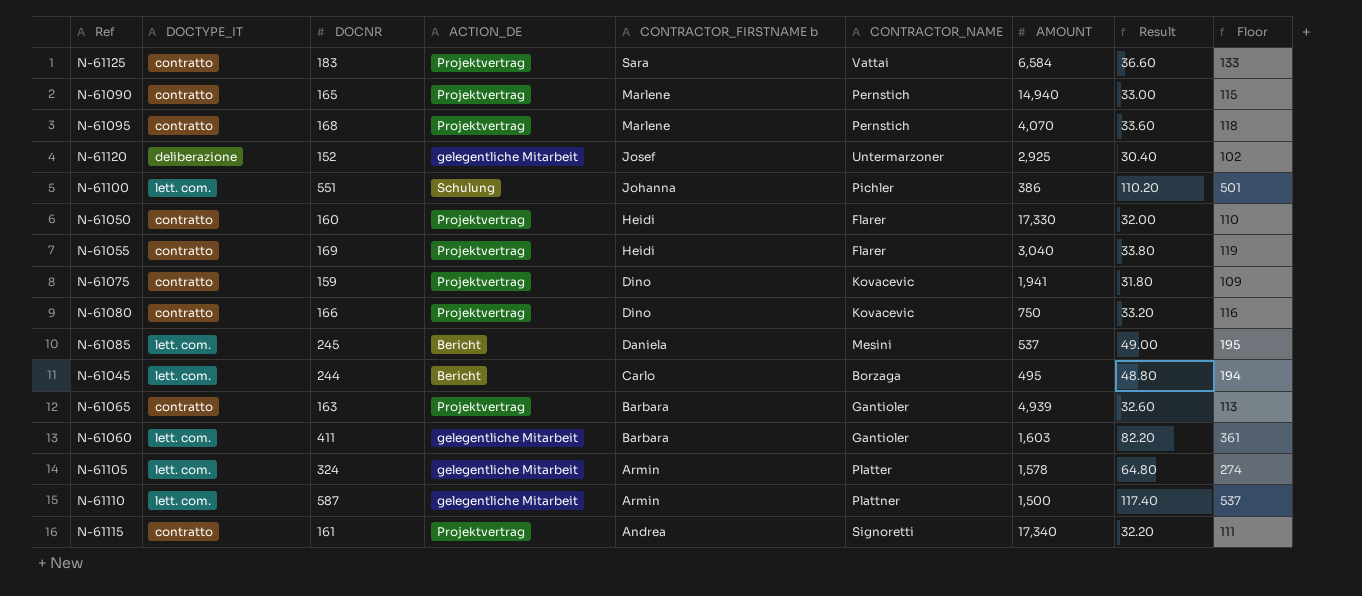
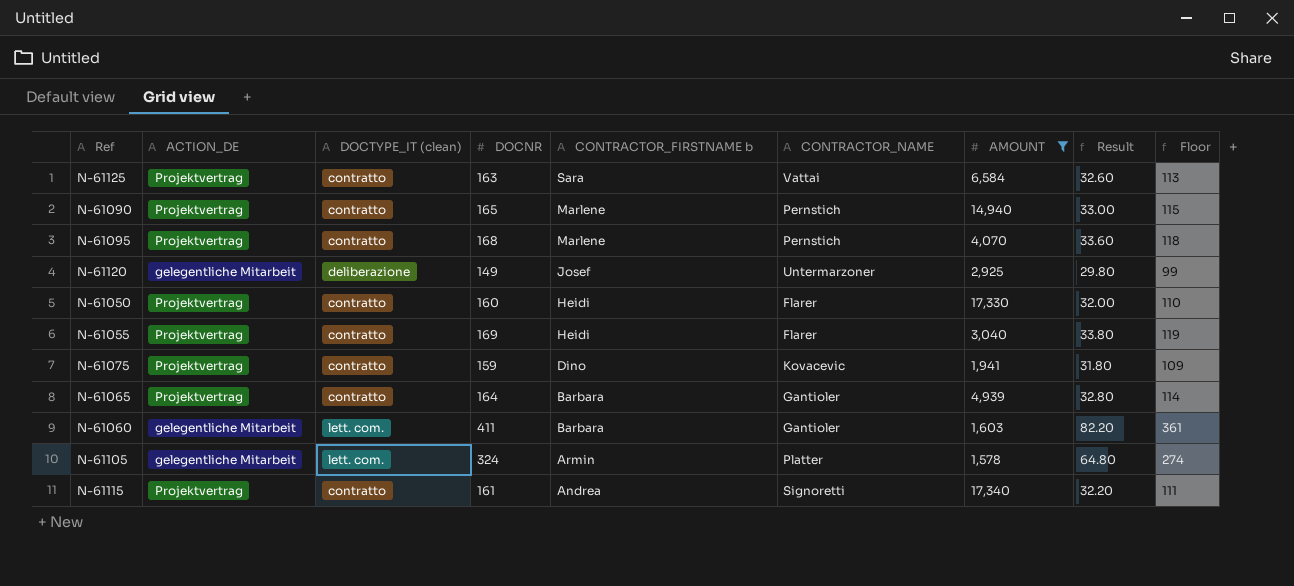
filter: none -> AMOUNT >= 1,578
column ACTION_DE | position: 4 -> 2
column name: DOCTYPE_IT -> DOCTYPE_IT (clean)
N-61125 | DOCNR: 183 -> 163
N-61125 | Result: 36.60 -> 32.60
N-61125 | Floor: 133 -> 113
N-61120 | DOCNR: 152 -> 149
N-61120 | Result: 30.40 -> 29.80
N-61120 | Floor: 102 -> 99
N-61065 | DOCNR: 163 -> 164
N-61065 | Result: 32.60 -> 32.80
N-61065 | Floor: 113 -> 114

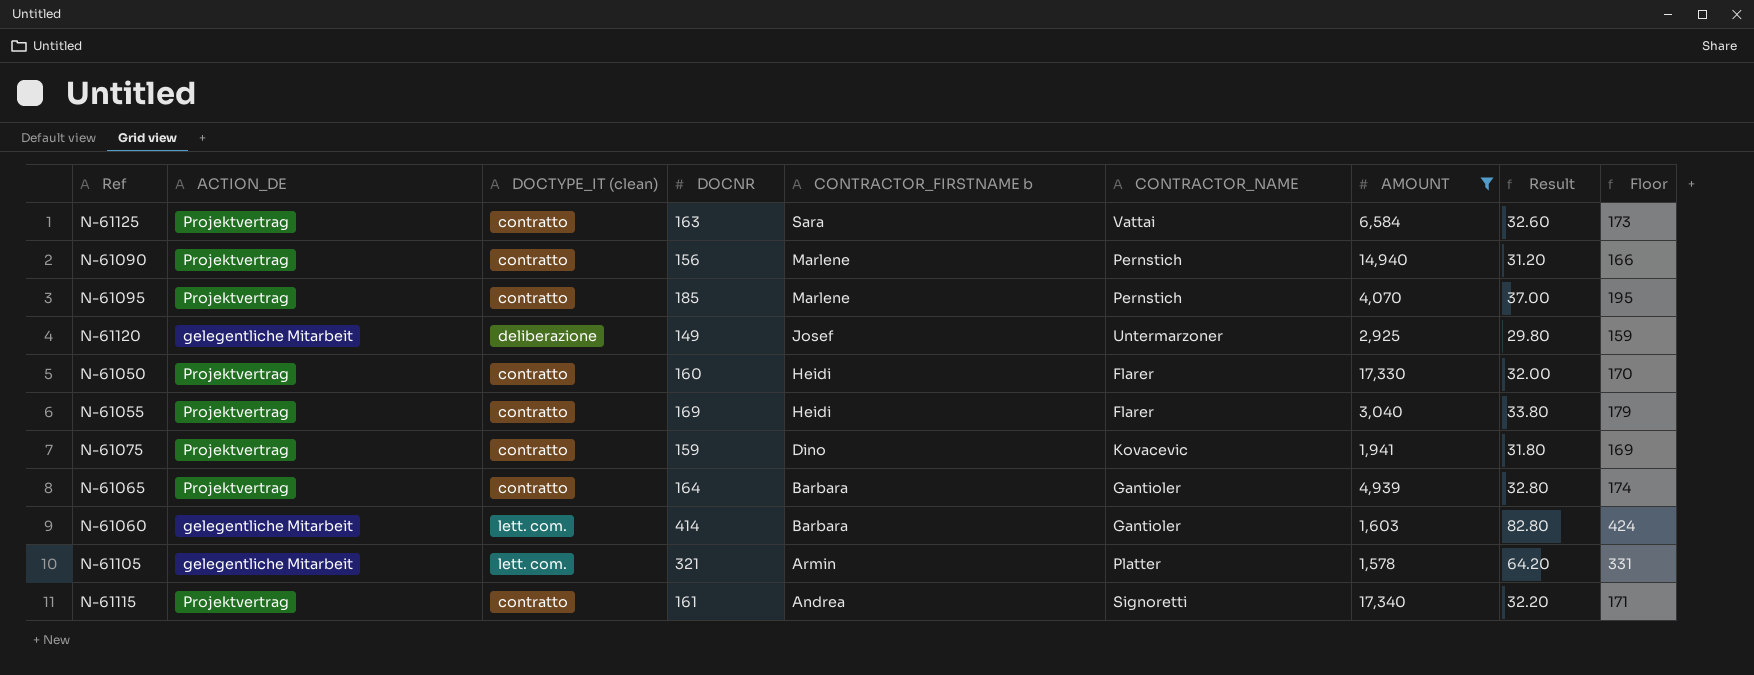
column Floor | formula: [DOCNR] - 50 -> [DOCNR] + 10
N-61090 | DOCNR: 165 -> 156
N-61090 | Result: 33.00 -> 31.20
N-61095 | DOCNR: 168 -> 185
N-61095 | Result: 33.60 -> 37.00
N-61060 | DOCNR: 411 -> 414
N-61060 | Result: 82.20 -> 82.80
N-61105 | DOCNR: 324 -> 321
N-61105 | Result: 64.80 -> 64.20

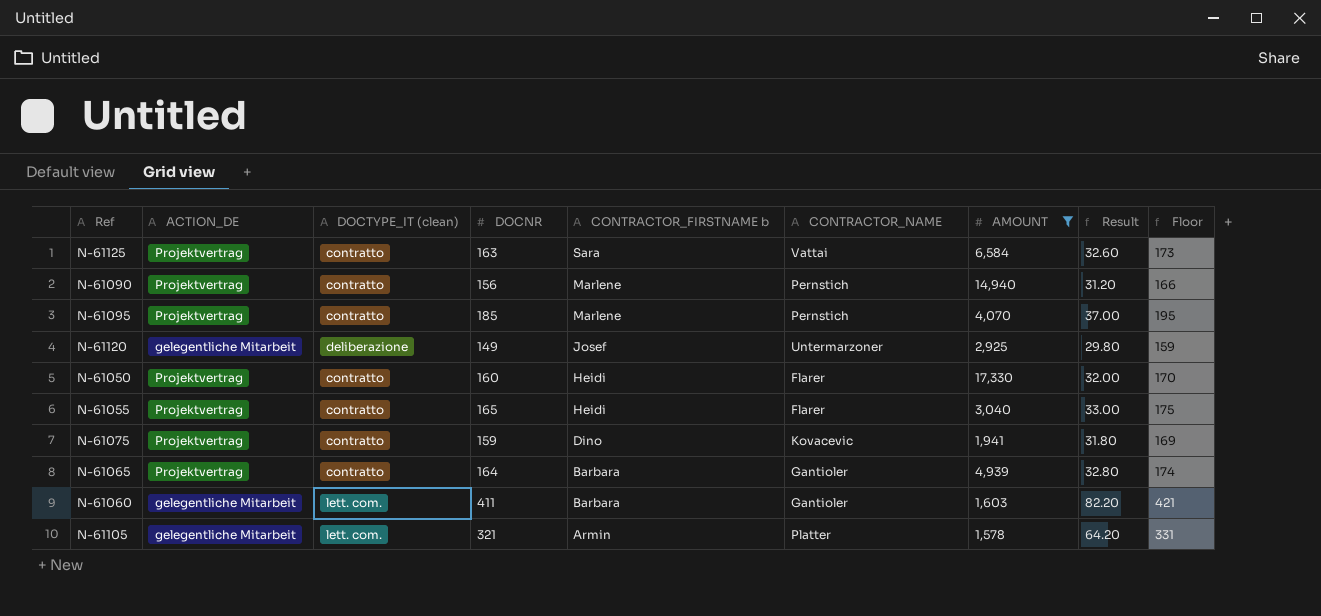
row N-61115: Projektvertrag | contratto | 161 | Andrea | Signoretti | 17,340 | 32.20 | 171 -> none
N-61055 | DOCNR: 169 -> 165
N-61055 | Result: 33.80 -> 33.00
N-61055 | Floor: 179 -> 175
N-61060 | DOCNR: 414 -> 411
N-61060 | Result: 82.80 -> 82.20
N-61060 | Floor: 424 -> 421

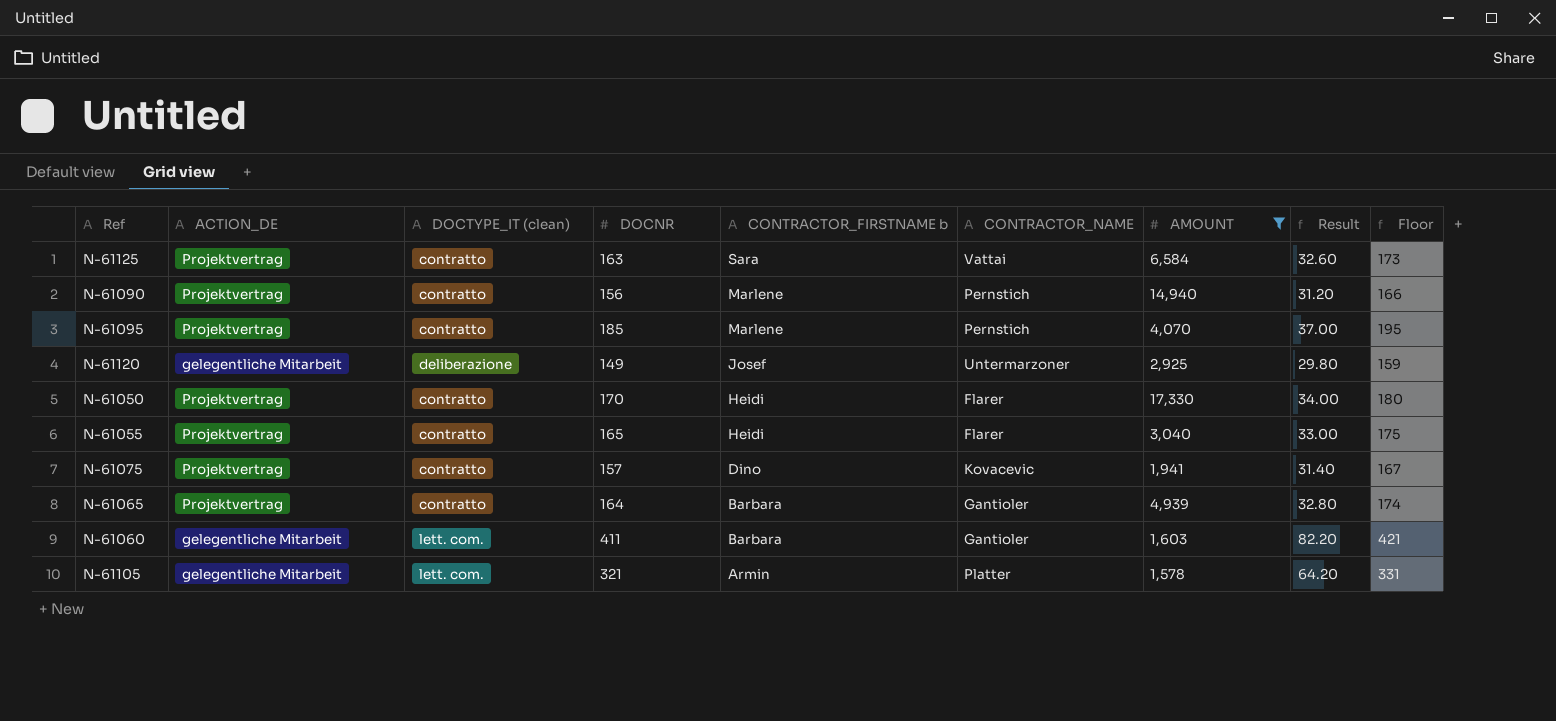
N-61050 | DOCNR: 160 -> 170
N-61050 | Result: 32.00 -> 34.00
N-61050 | Floor: 170 -> 180
N-61075 | DOCNR: 159 -> 157
N-61075 | Result: 31.80 -> 31.40
N-61075 | Floor: 169 -> 167

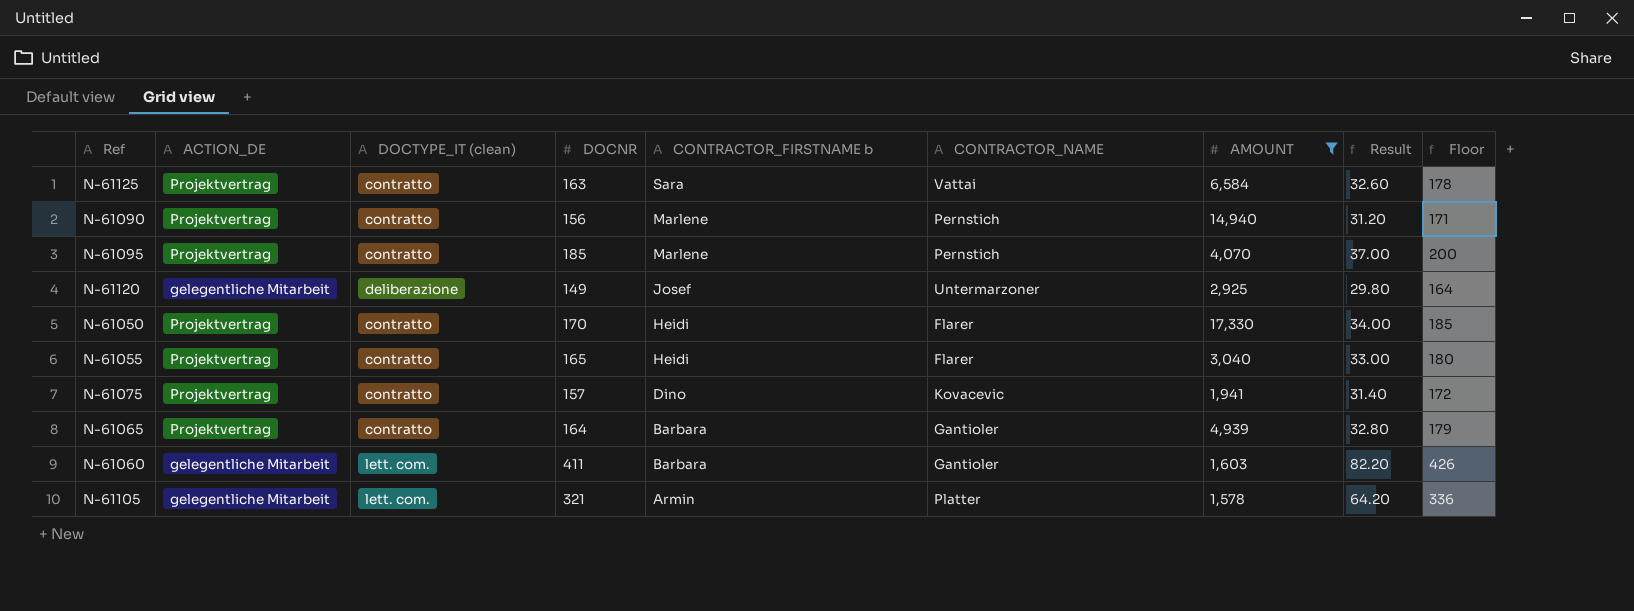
column Floor | formula: [DOCNR] + 10 -> [DOCNR] + 15

